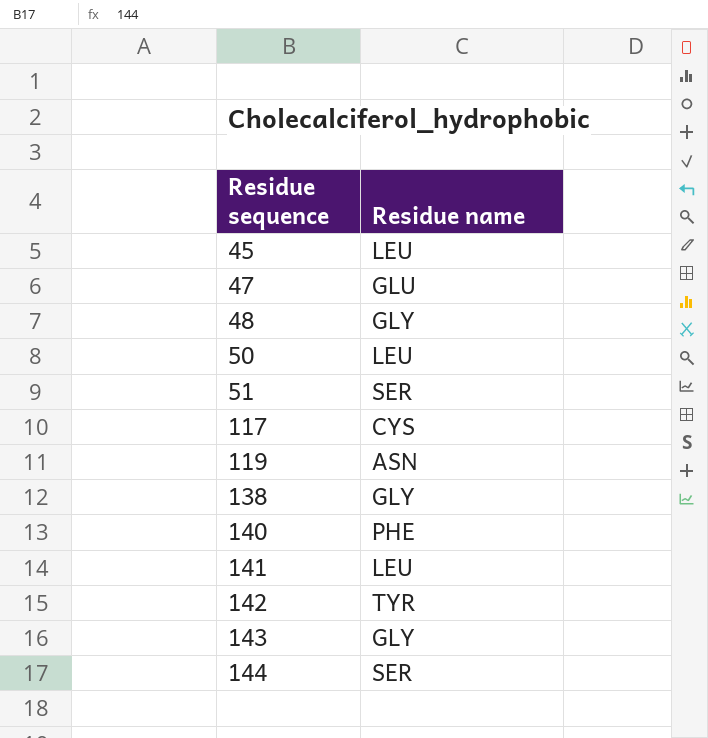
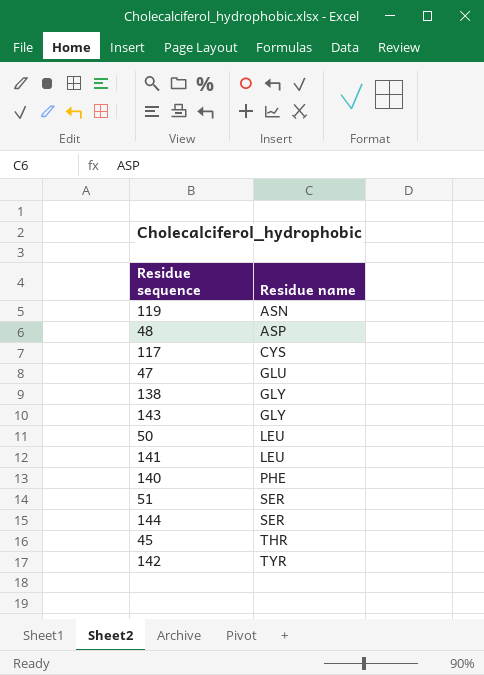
row order: Residue sequence ascending -> Residue name ascending
48 | Residue name: GLY -> ASP
45 | Residue name: LEU -> THR

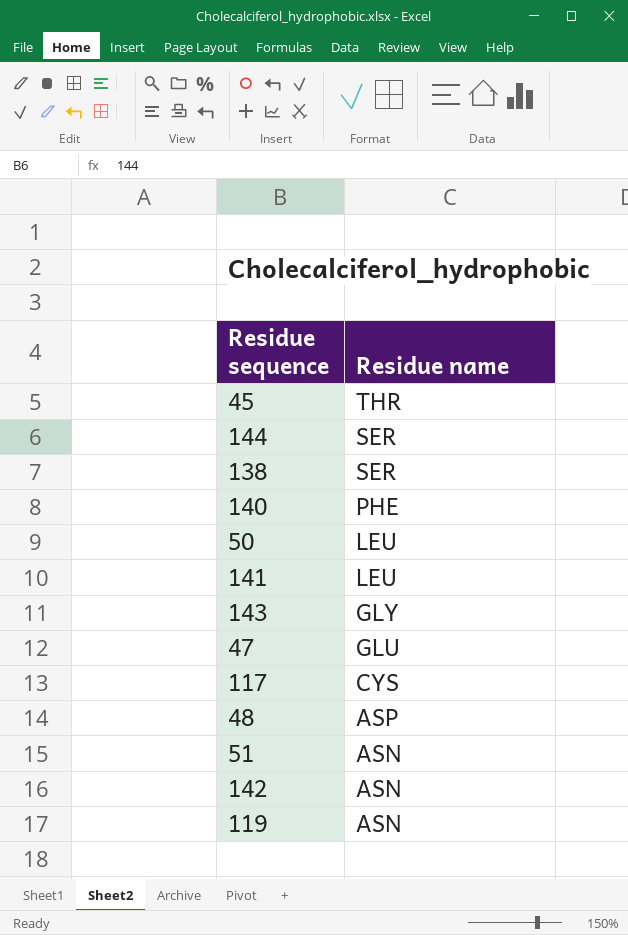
row order: Residue name ascending -> Residue name descending
138 | Residue name: GLY -> SER
51 | Residue name: SER -> ASN
142 | Residue name: TYR -> ASN

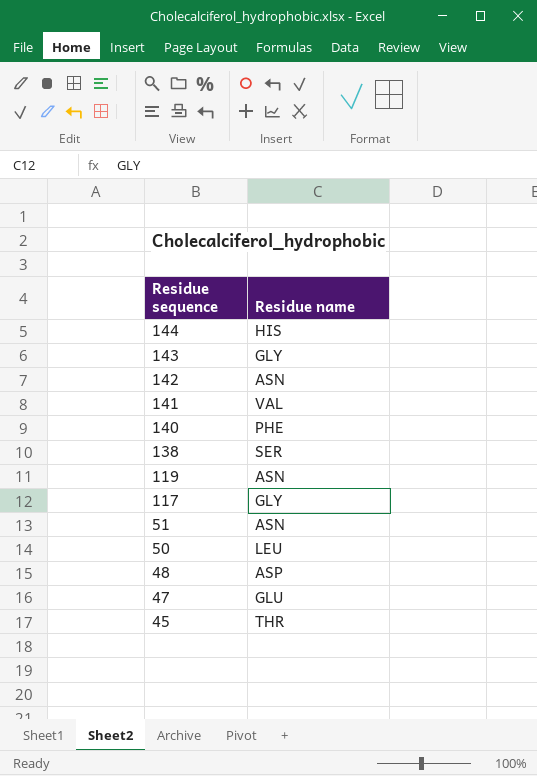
row order: Residue name descending -> Residue sequence descending
144 | Residue name: SER -> HIS
141 | Residue name: LEU -> VAL
117 | Residue name: CYS -> GLY

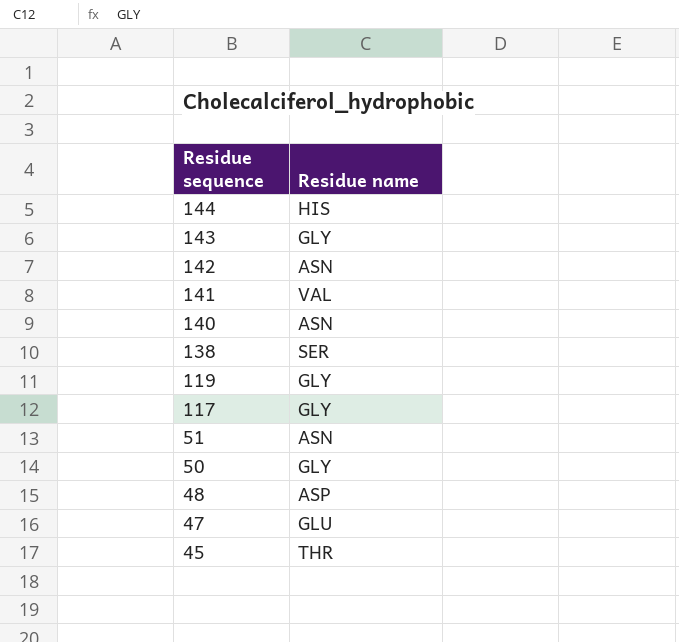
140 | Residue name: PHE -> ASN
119 | Residue name: ASN -> GLY
50 | Residue name: LEU -> GLY

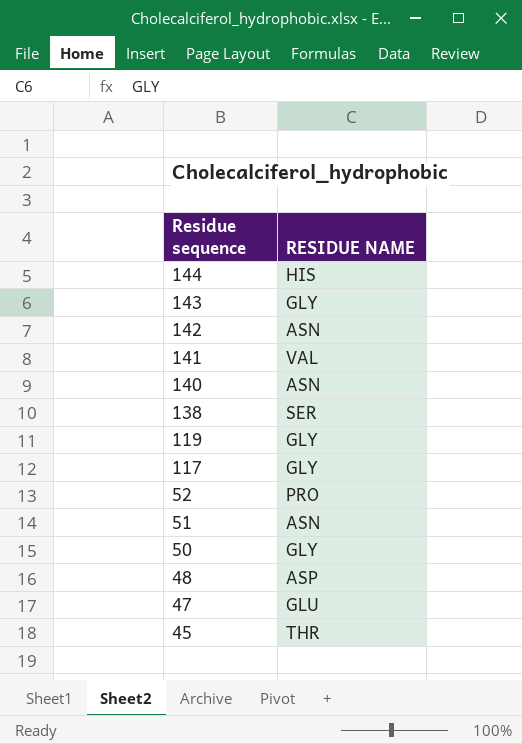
column name: Residue name -> RESIDUE NAME
row 52: none -> PRO

